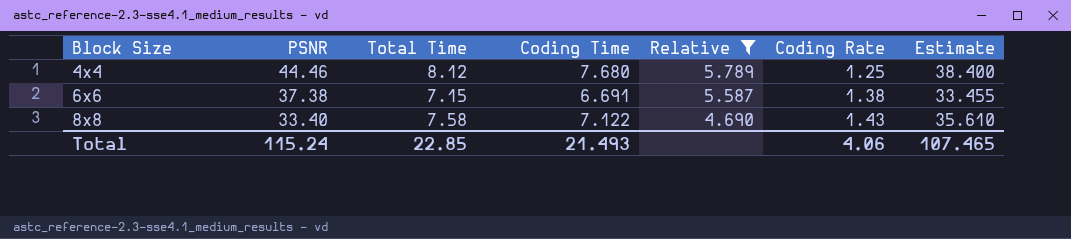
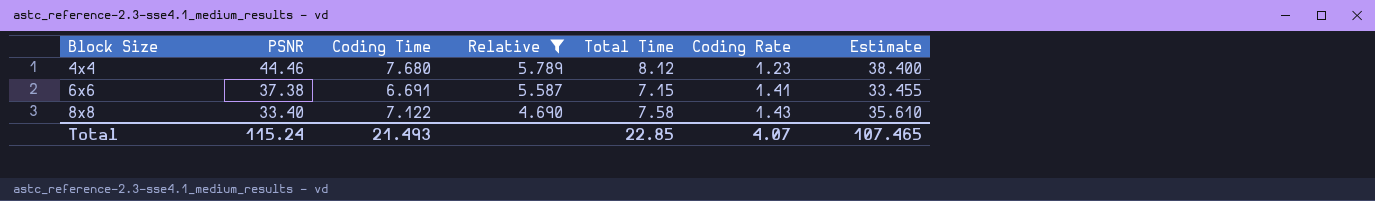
column Total Time | position: 3 -> 5
4x4 | Coding Rate: 1.25 -> 1.23
6x6 | Coding Rate: 1.38 -> 1.41
Total | Coding Rate: 4.06 -> 4.07

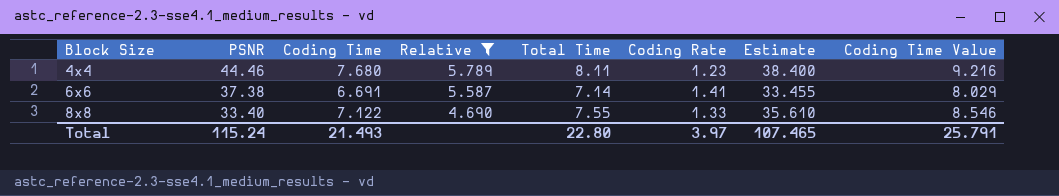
column Coding Time Value | formula: none -> [Coding Time] * 1.2
4x4 | Total Time: 8.12 -> 8.11
6x6 | Total Time: 7.15 -> 7.14
8x8 | Total Time: 7.58 -> 7.55
8x8 | Coding Rate: 1.43 -> 1.33
Total | Total Time: 22.85 -> 22.80
Total | Coding Rate: 4.07 -> 3.97

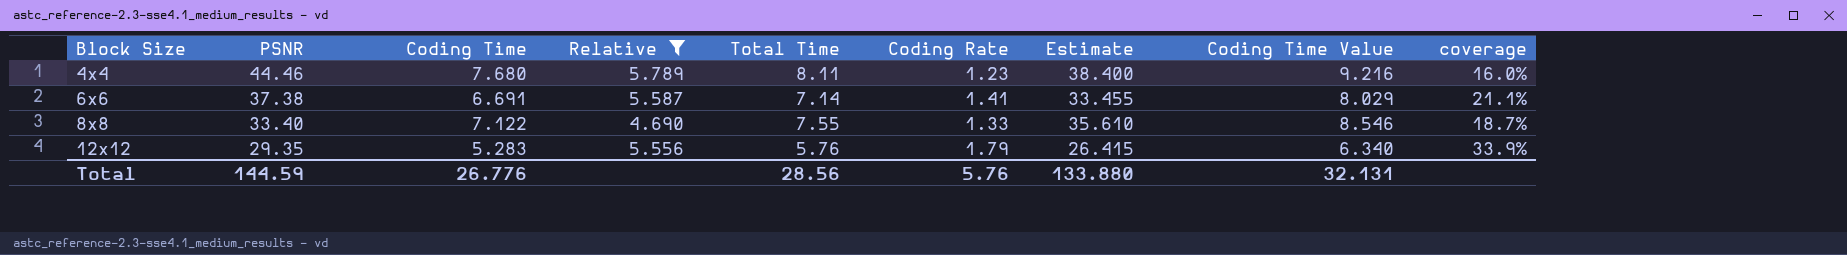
column coverage | formula: none -> [Coding Rate] / [Coding Time]
row 12x12: none -> 29.35 | 5.283 | 5.556 | 5.76 | 1.79 | 26.415 | 6.340 | 33.9%
Total | PSNR: 115.24 -> 144.59
Total | Coding Time: 21.493 -> 26.776
Total | Total Time: 22.80 -> 28.56
Total | Coding Rate: 3.97 -> 5.76
Total | Estimate: 107.465 -> 133.880
Total | Coding Time Value: 25.791 -> 32.131

